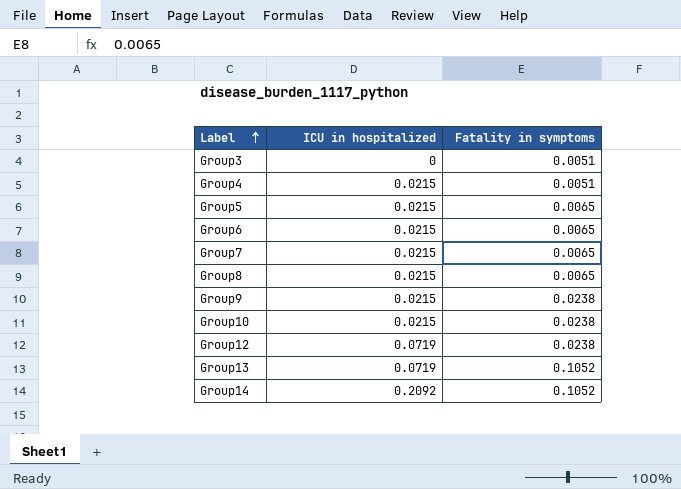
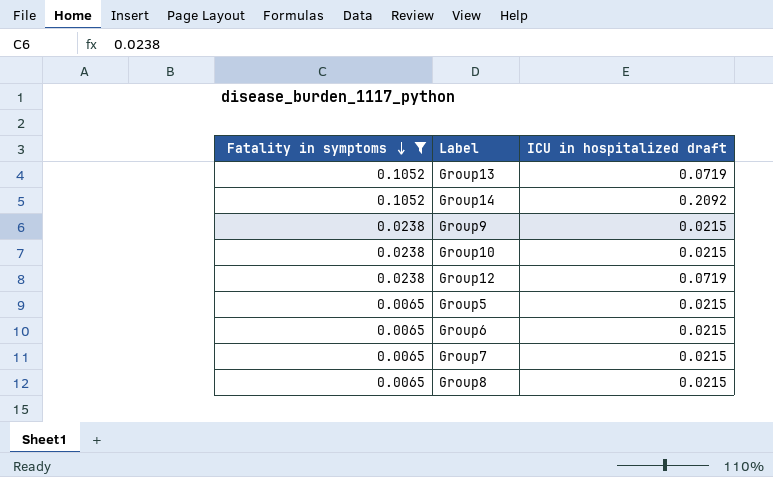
filter: none -> Fatality in symptoms != 0.0051
row order: Label ascending -> Fatality in symptoms descending
column Fatality in symptoms | position: 3 -> 1
column name: ICU in hospitalized -> ICU in hospitalized draft

